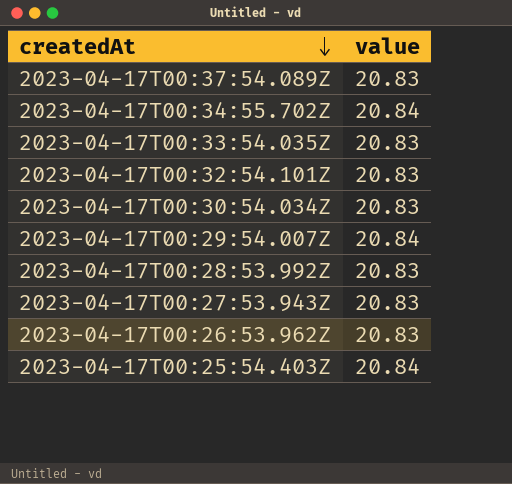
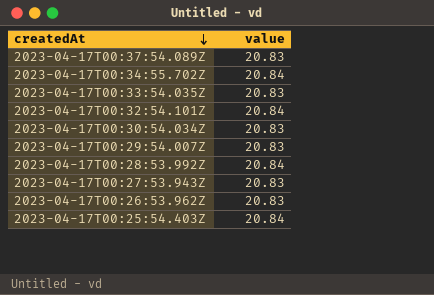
2023-04-17T00:32:54.101Z | value: 20.83 -> 20.84
2023-04-17T00:29:54.007Z | value: 20.84 -> 20.83
2023-04-17T00:28:53.992Z | value: 20.83 -> 20.84

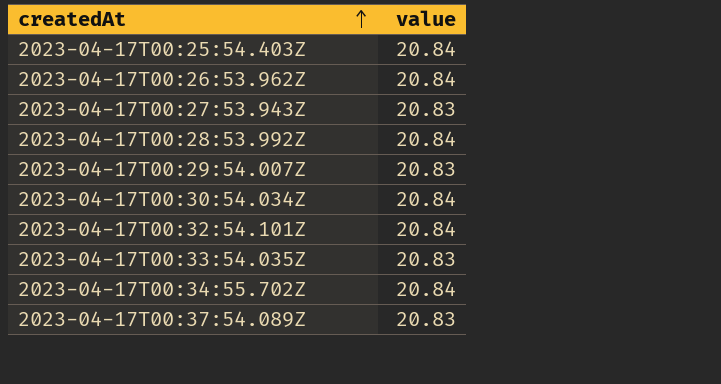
row order: createdAt descending -> createdAt ascending
2023-04-17T00:26:53.962Z | value: 20.83 -> 20.84
2023-04-17T00:30:54.034Z | value: 20.83 -> 20.84

